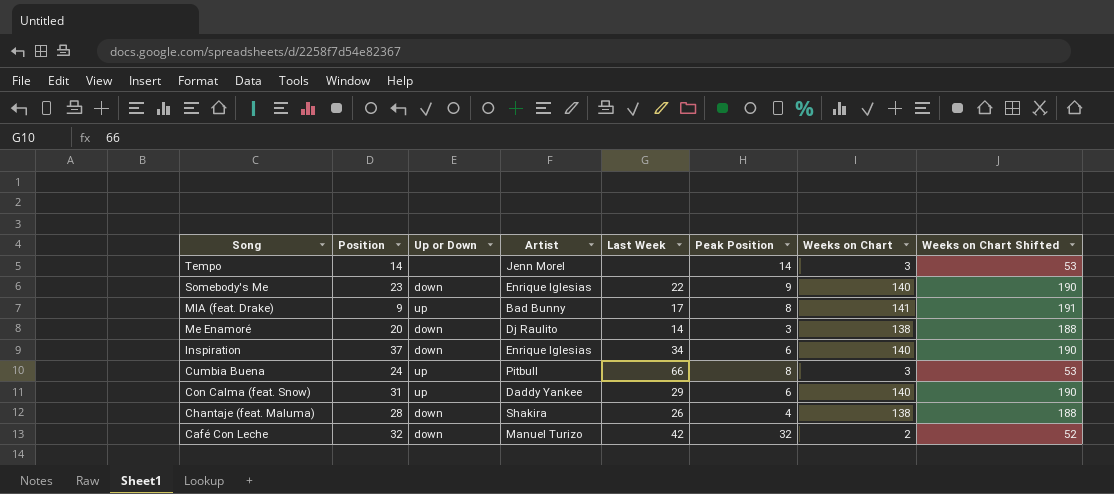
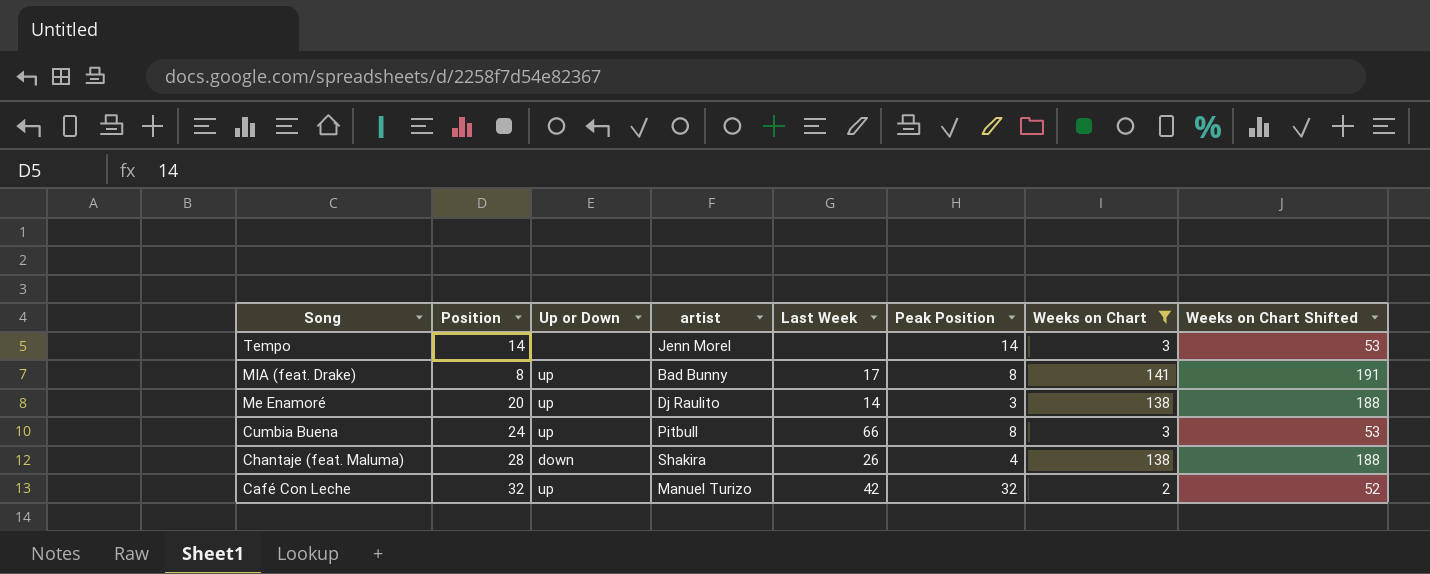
filter: none -> Weeks on Chart != 140
column name: Artist -> artist
MIA (feat. Drake) | Position: 9 -> 8
Me Enamoré | Up or Down: down -> up
Café Con Leche | Up or Down: down -> up

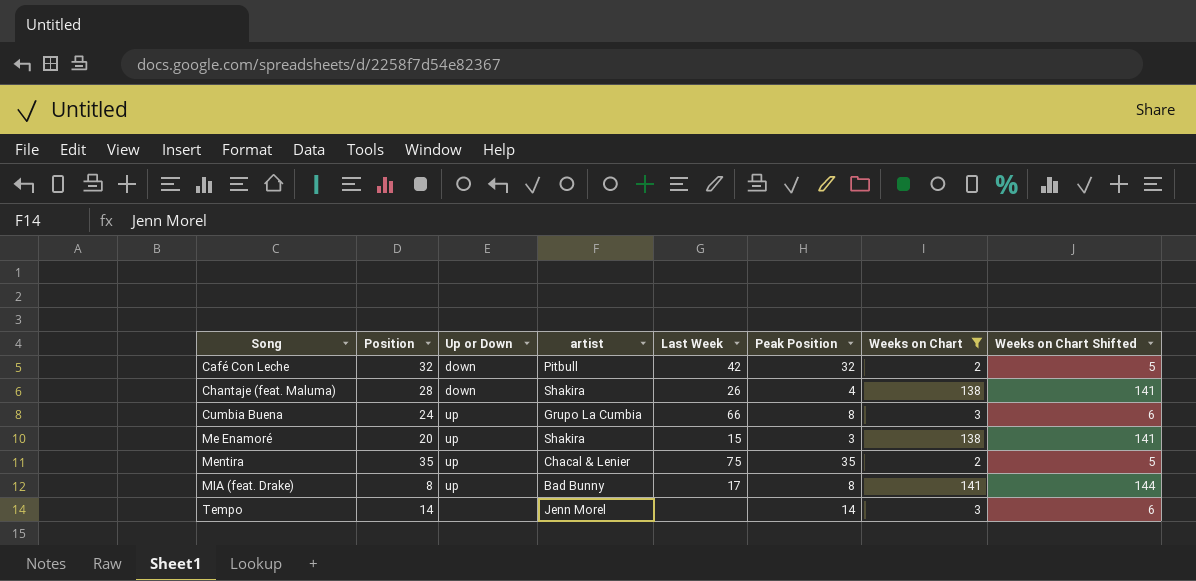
row order: Song descending -> Song ascending
column Weeks on Chart Shifted | formula: [Weeks on Chart] + 50 -> [Weeks on Chart] + 3
Café Con Leche | Up or Down: up -> down
Café Con Leche | artist: Manuel Turizo -> Pitbull
Cumbia Buena | artist: Pitbull -> Grupo La Cumbia
Me Enamoré | artist: Dj Raulito -> Shakira
Me Enamoré | Last Week: 14 -> 15
row Mentira: none -> 35 | up | Chacal & Lenier | 75 | 35 | 2 | 5

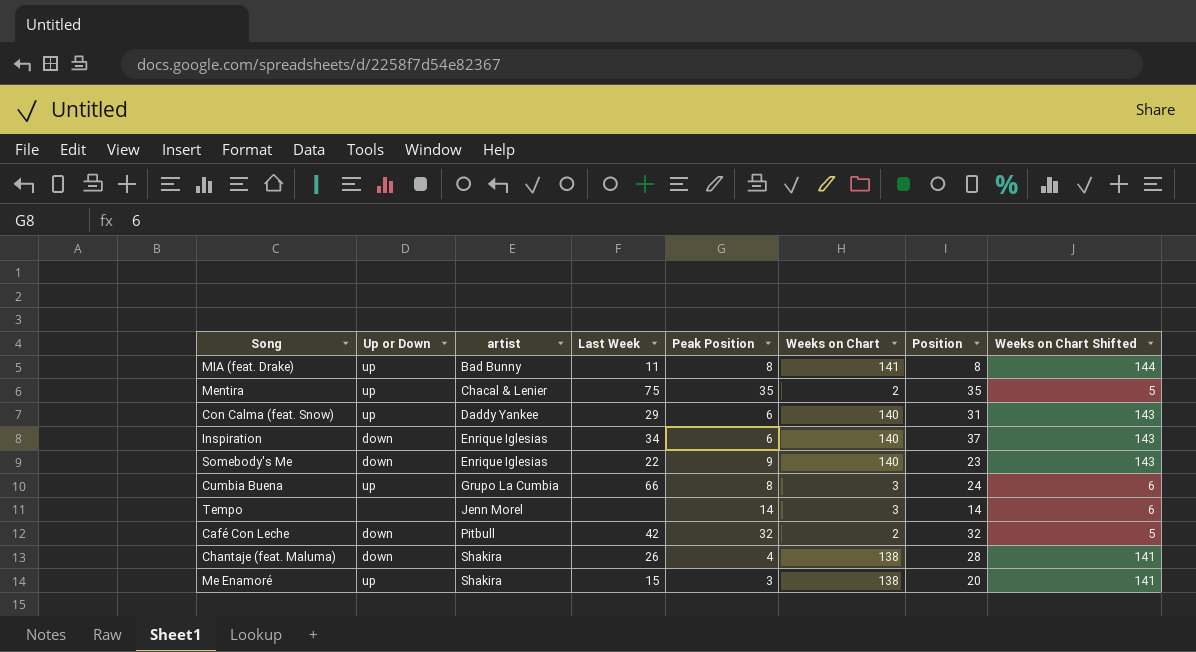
filter: Weeks on Chart != 140 -> none
row order: Song ascending -> artist ascending
column Position | position: 2 -> 7
MIA (feat. Drake) | Last Week: 17 -> 11

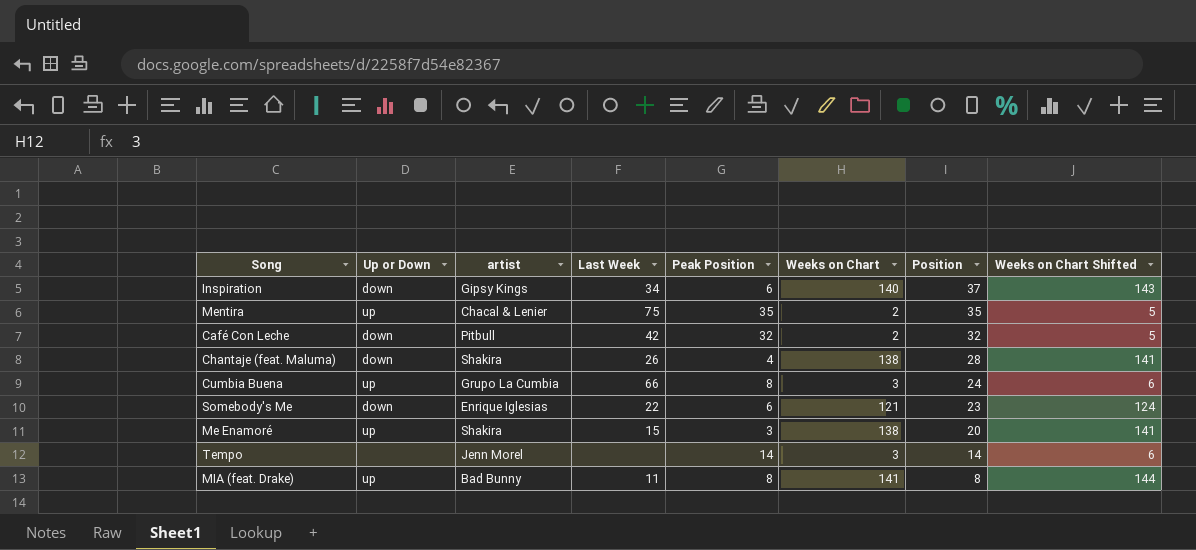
row order: artist ascending -> Position descending
row Con Calma (feat. Snow): up | Daddy Yankee | 29 | 6 | 140 | 31 | 143 -> none
Inspiration | artist: Enrique Iglesias -> Gipsy Kings
Somebody's Me | Peak Position: 9 -> 6
Somebody's Me | Weeks on Chart: 140 -> 121
Somebody's Me | Weeks on Chart Shifted: 143 -> 124

